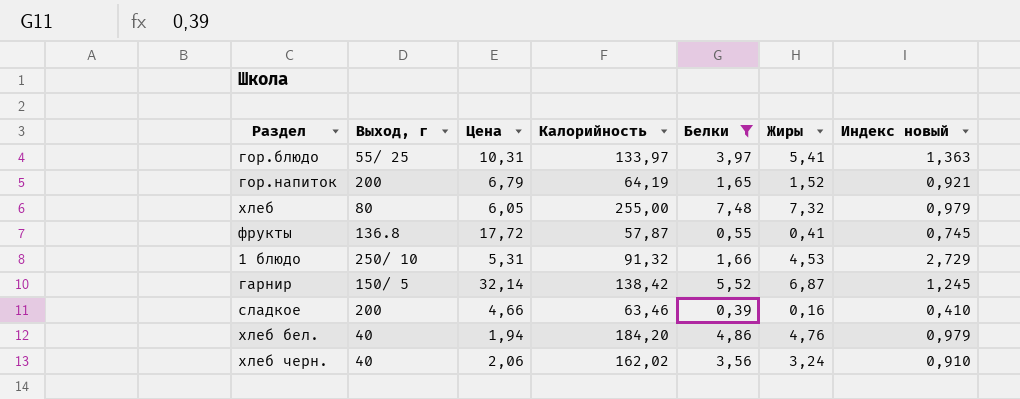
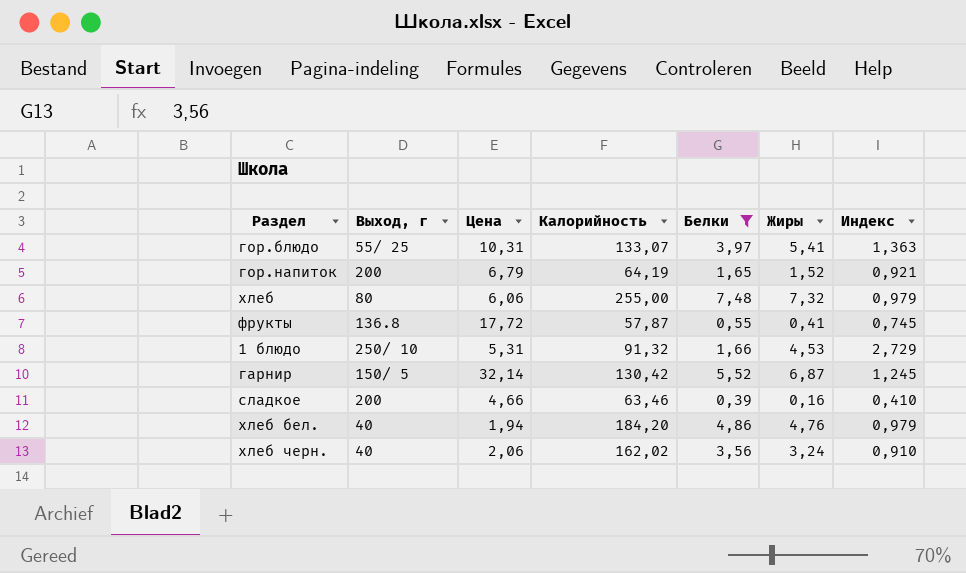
column name: Индекс новый -> Индекс
гор.блюдо | Калорийность: 133,97 -> 133,07
хлеб | Цена: 6,05 -> 6,06
гарнир | Калорийность: 138,42 -> 130,42

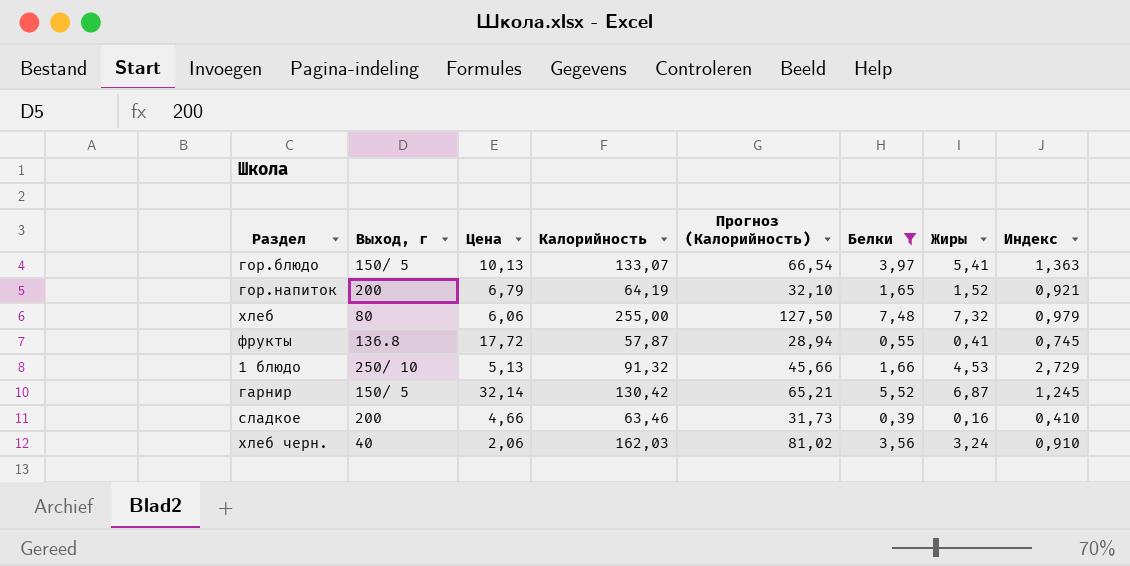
column Прогноз (Калорийность) | formula: none -> [Калорийность] * 0,5
row хлеб бел.: 40 | 1,94 | 184,20 | 4,86 | 4,76 | 0,979 -> none
гор.блюдо | Выход, г: 55/ 25 -> 150/ 5
гор.блюдо | Цена: 10,31 -> 10,13
1 блюдо | Цена: 5,31 -> 5,13
хлеб черн. | Калорийность: 162,02 -> 162,03

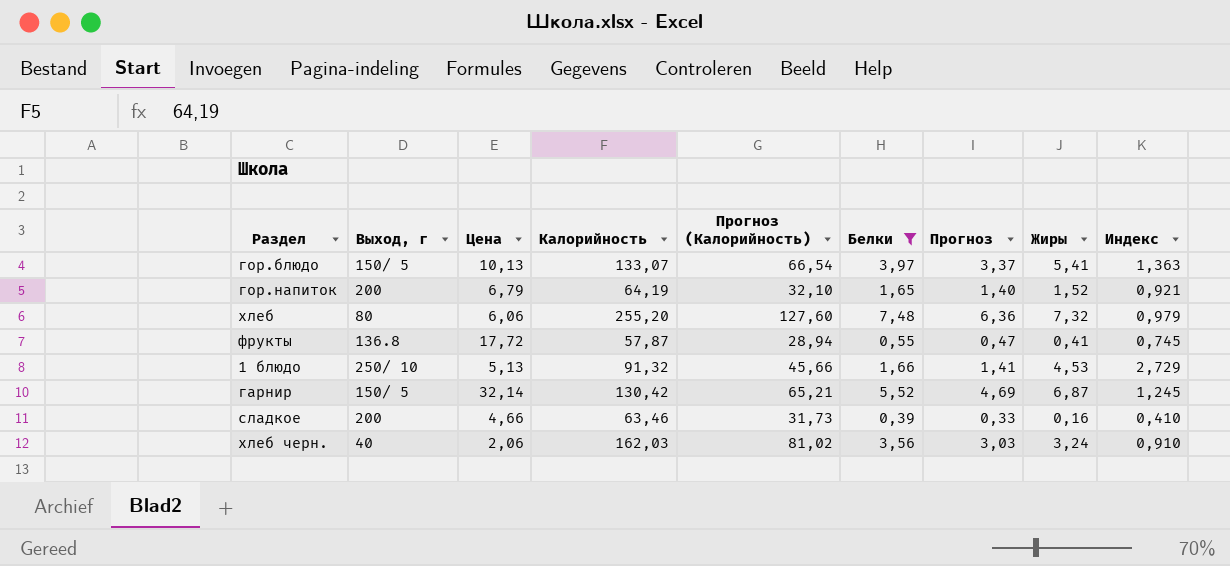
column Прогноз | formula: none -> [Белки] * 0,85
хлеб | Калорийность: 255,00 -> 255,20
хлеб | Прогноз (Калорийность): 127,50 -> 127,60

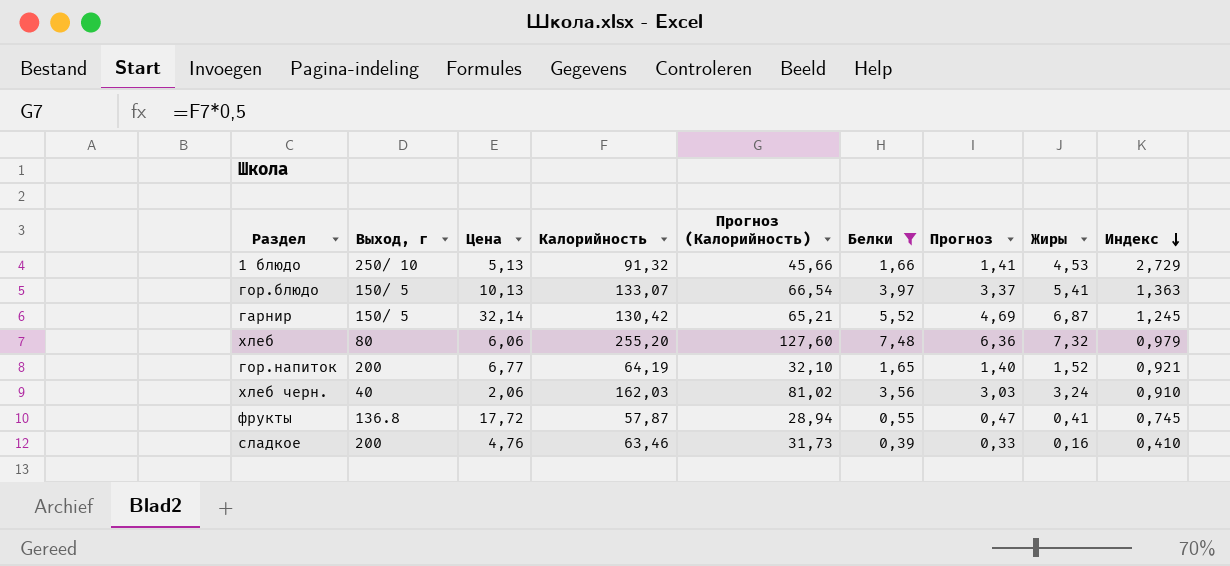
row order: none -> Индекс descending
гор.напиток | Цена: 6,79 -> 6,77
сладкое | Цена: 4,66 -> 4,76

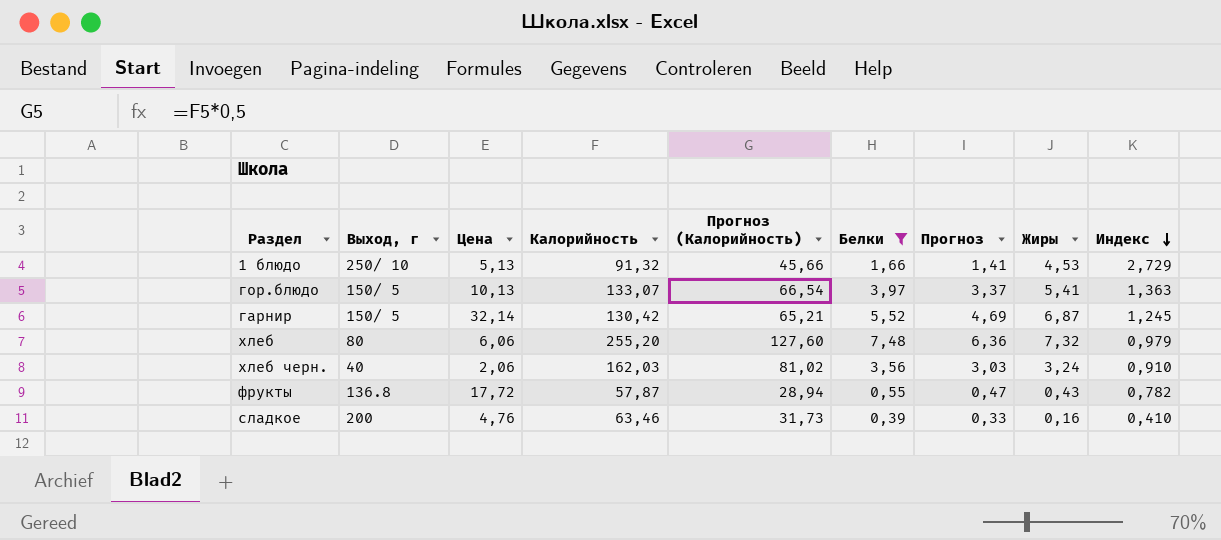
row гор.напиток: 200 | 6,77 | 64,19 | 32,10 | 1,65 | 1,40 | 1,52 | 0,921 -> none
фрукты | Жиры: 0,41 -> 0,43
фрукты | Индекс: 0,745 -> 0,782

